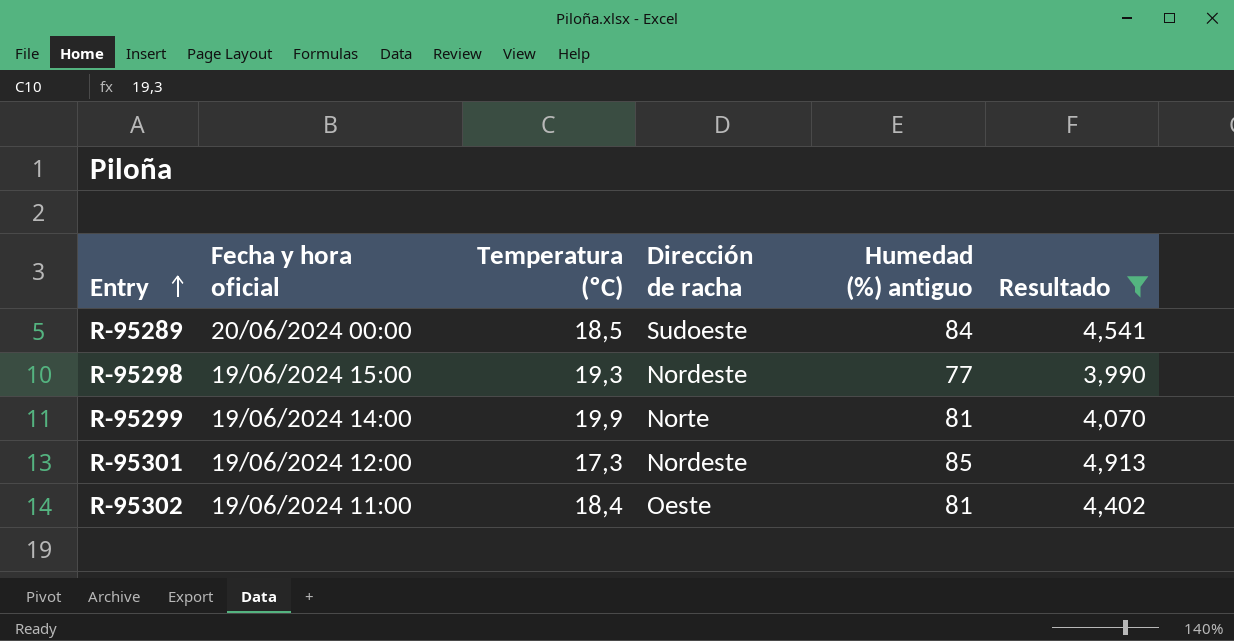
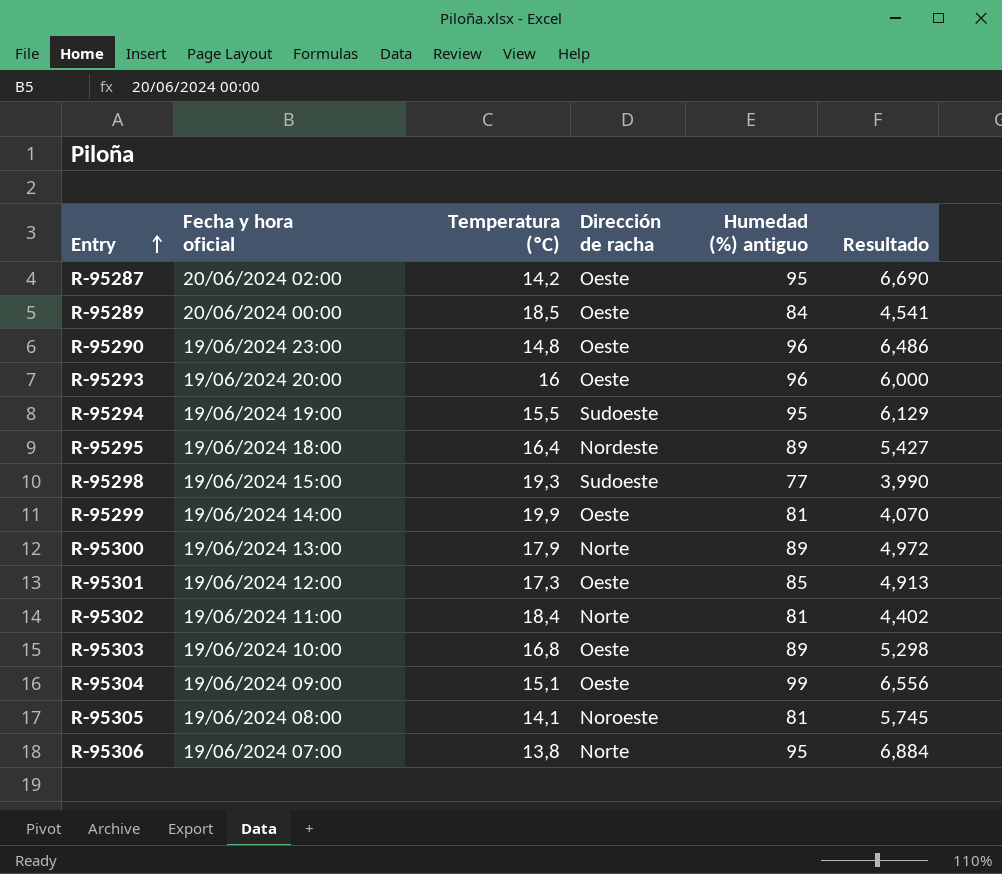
filter: Resultado <= 4,913 -> none
R-95289 | Dirección de racha: Sudoeste -> Oeste
R-95298 | Dirección de racha: Nordeste -> Sudoeste
R-95299 | Dirección de racha: Norte -> Oeste
R-95301 | Dirección de racha: Nordeste -> Oeste
R-95302 | Dirección de racha: Oeste -> Norte

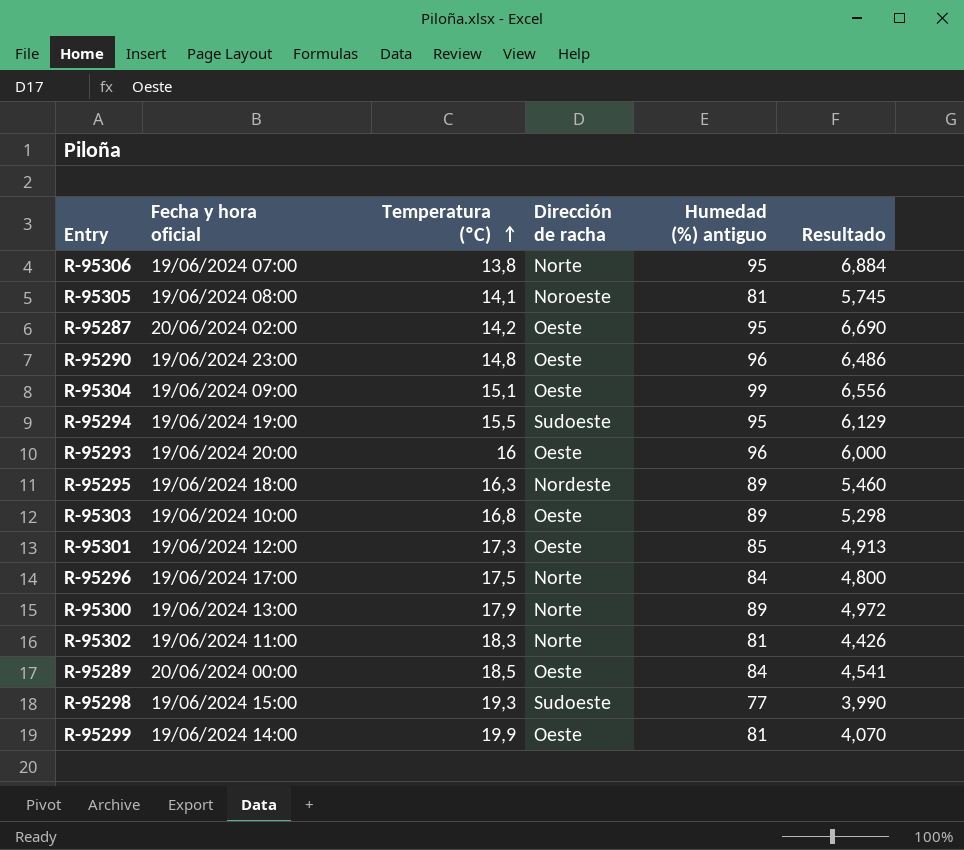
row order: Entry ascending -> Temperatura (ºC) ascending
R-95295 | Temperatura (ºC): 16,4 -> 16,3
R-95295 | Resultado: 5,427 -> 5,460
row R-95296: none -> 19/06/2024 17:00 | 17,5 | Norte | 84 | 4,800
R-95302 | Temperatura (ºC): 18,4 -> 18,3
R-95302 | Resultado: 4,402 -> 4,426

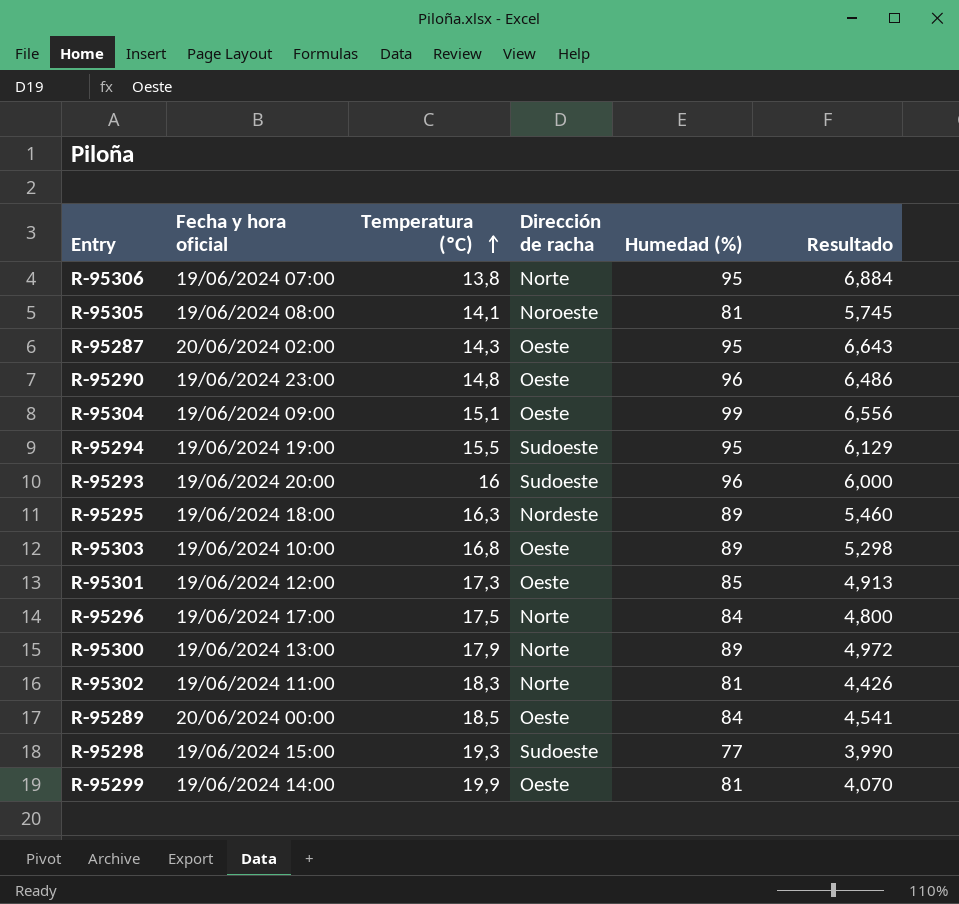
column name: Humedad (%) antiguo -> Humedad (%)
R-95287 | Temperatura (ºC): 14,2 -> 14,3
R-95287 | Resultado: 6,690 -> 6,643
R-95293 | Dirección de racha: Oeste -> Sudoeste

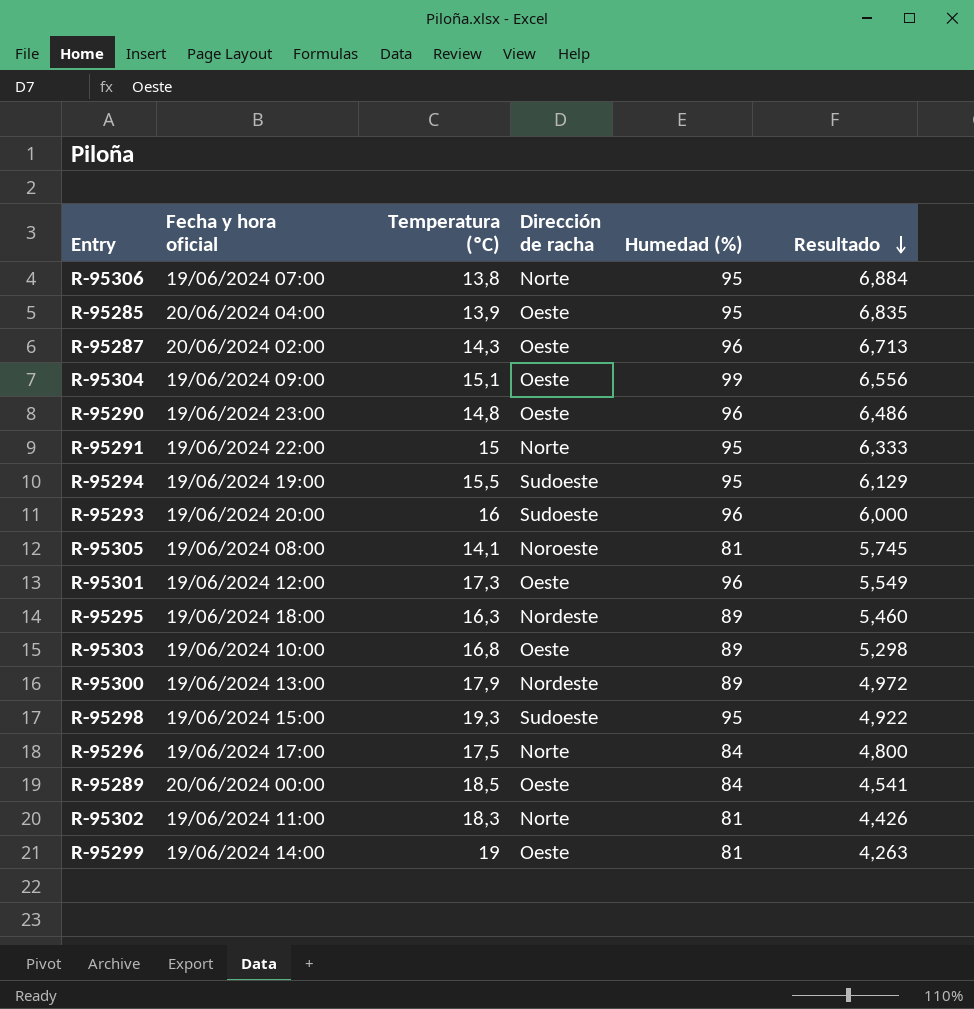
row order: Temperatura (ºC) ascending -> Resultado descending
row R-95285: none -> 20/06/2024 04:00 | 13,9 | Oeste | 95 | 6,835
R-95287 | Humedad (%): 95 -> 96
R-95287 | Resultado: 6,643 -> 6,713
row R-95291: none -> 19/06/2024 22:00 | 15 | Norte | 95 | 6,333
R-95301 | Humedad (%): 85 -> 96
R-95301 | Resultado: 4,913 -> 5,549
R-95300 | Dirección de racha: Norte -> Nordeste
R-95298 | Humedad (%): 77 -> 95
R-95298 | Resultado: 3,990 -> 4,922
R-95299 | Temperatura (ºC): 19,9 -> 19
R-95299 | Resultado: 4,070 -> 4,263

